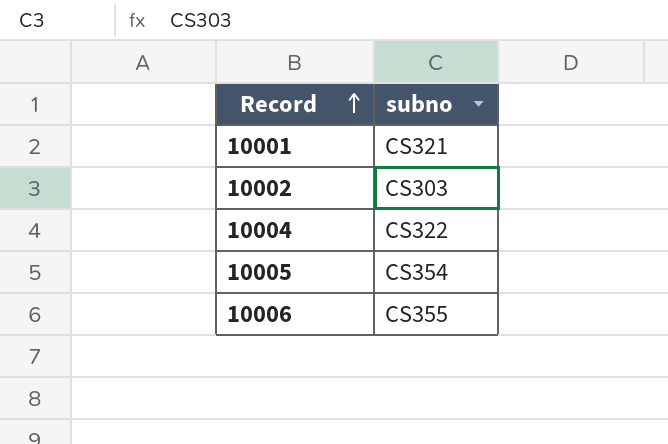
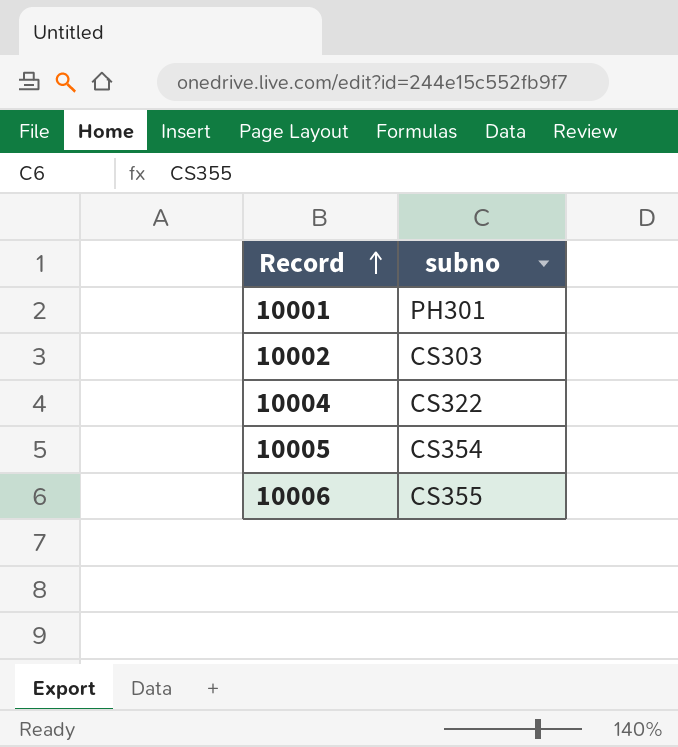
10001 | subno: CS321 -> PH301

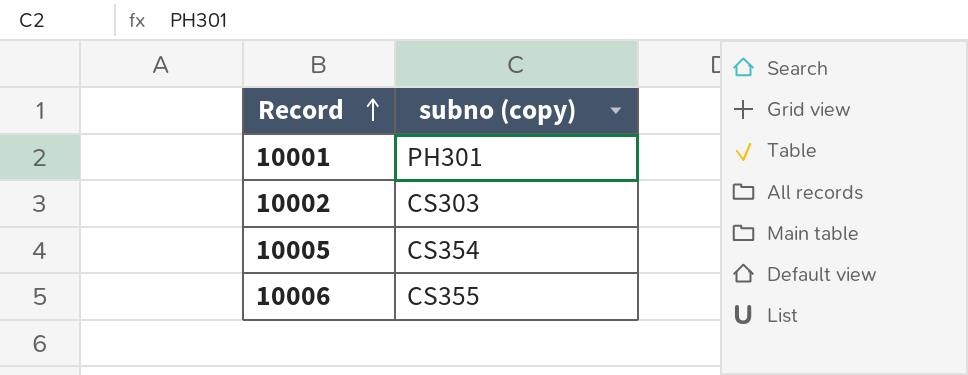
column name: subno -> subno (copy)
row 10004: CS322 -> none

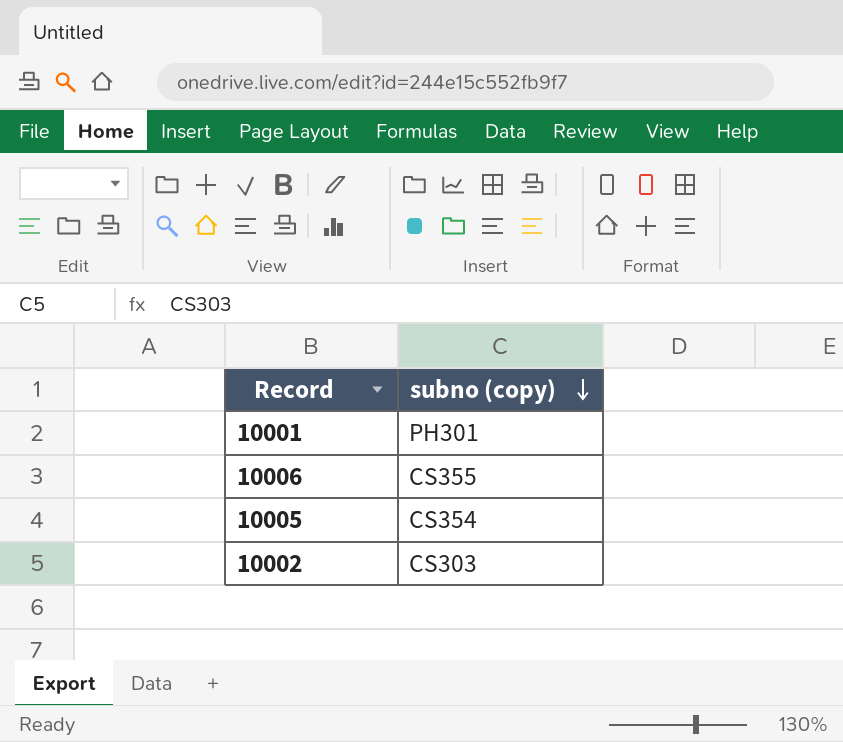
row order: Record ascending -> subno (copy) descending

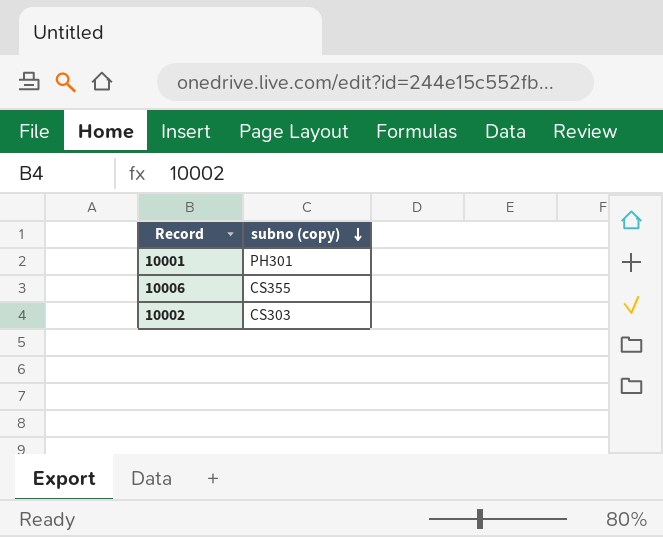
row 10005: CS354 -> none

